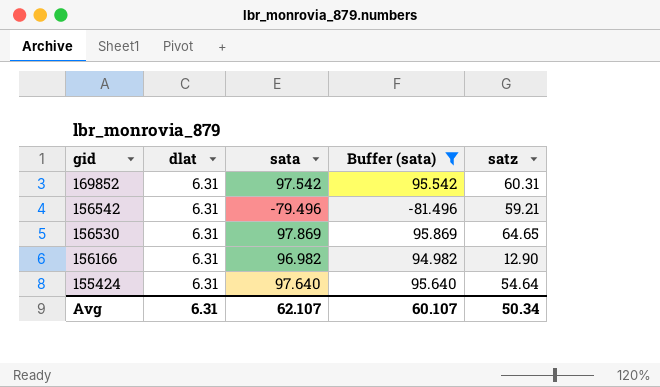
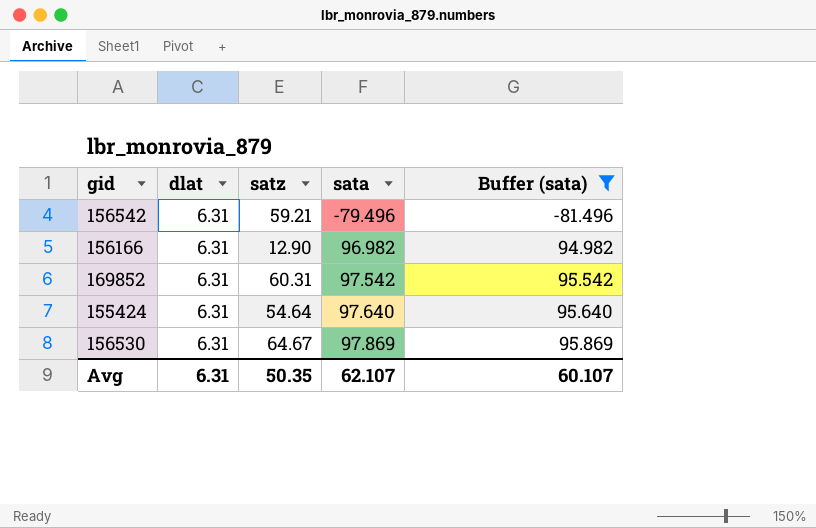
row order: gid descending -> sata ascending
column satz | position: 5 -> 3
156530 | satz: 64.65 -> 64.67
Avg | satz: 50.34 -> 50.35

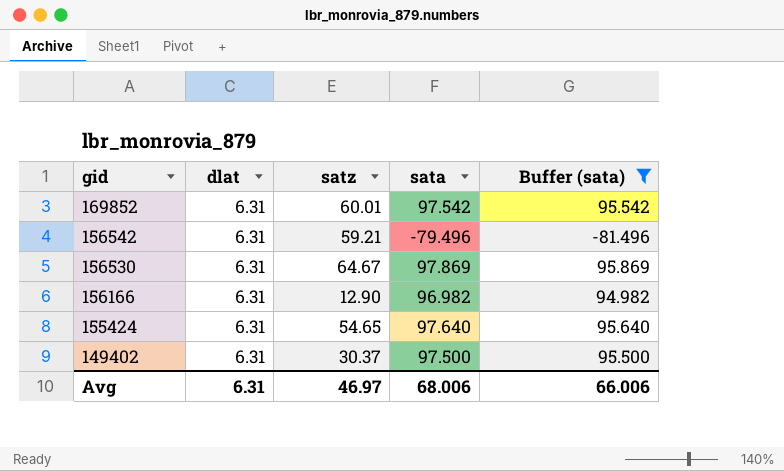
row order: sata ascending -> gid descending
169852 | satz: 60.31 -> 60.01
155424 | satz: 54.64 -> 54.65
row 149402: none -> 6.31 | 30.37 | 97.500 | 95.500
Avg | satz: 50.35 -> 46.97
Avg | sata: 62.107 -> 68.006
Avg | Buffer (sata): 60.107 -> 66.006

